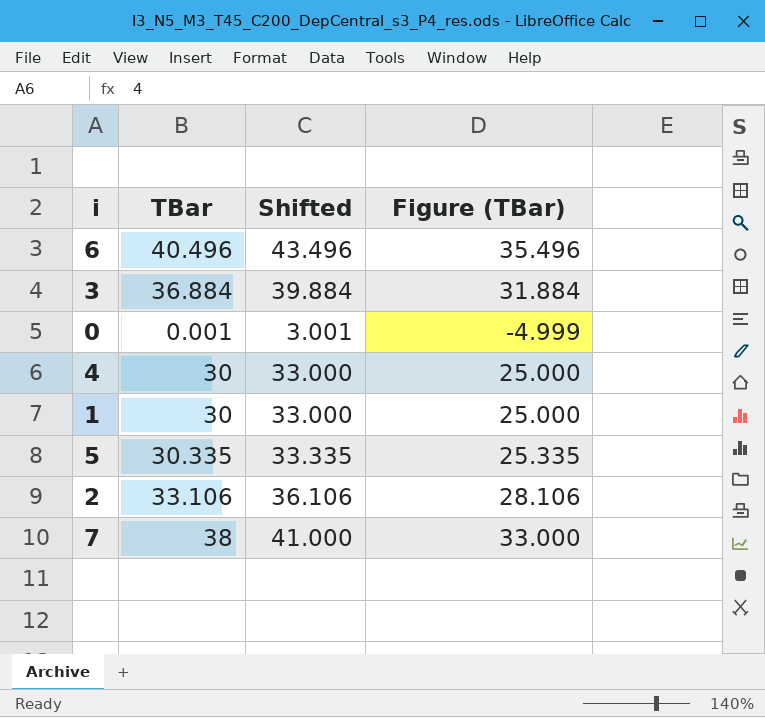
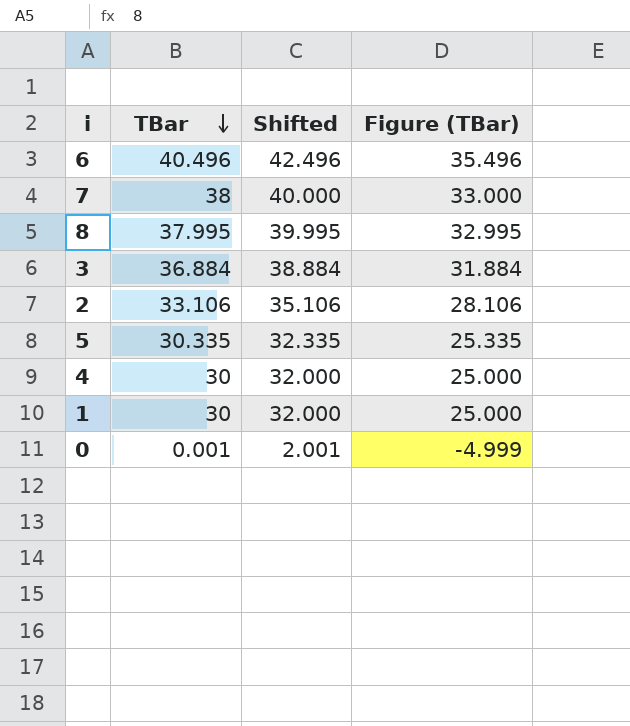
row order: none -> TBar descending
column Shifted | formula: [TBar] + 3 -> [TBar] + 2
row 8: none -> 37.995 | 39.995 | 32.995

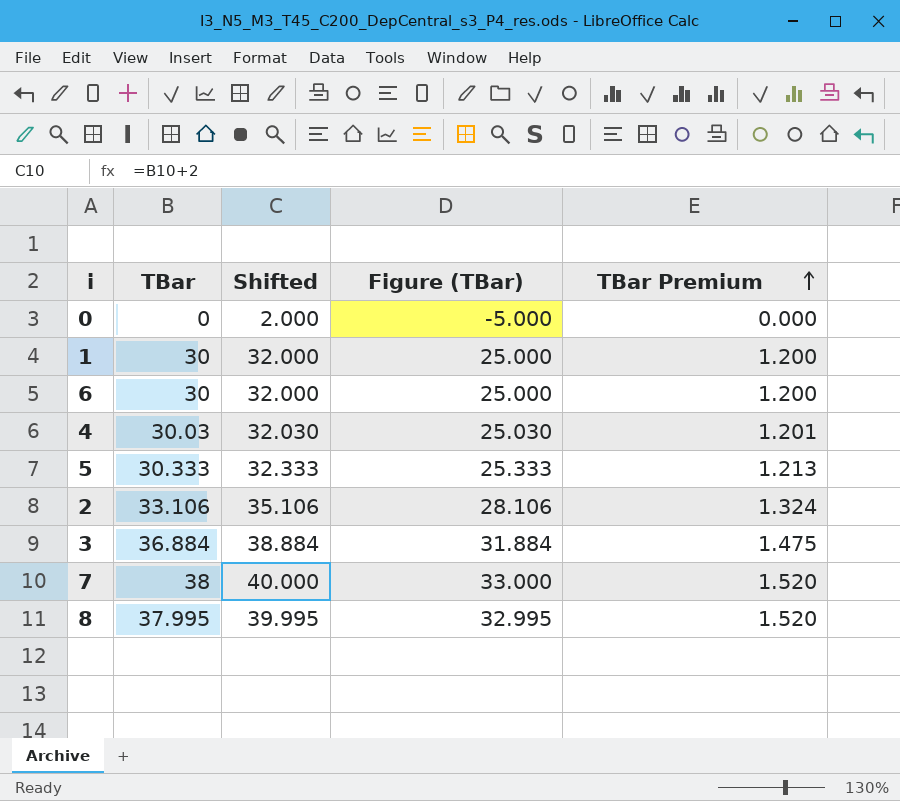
row order: TBar descending -> TBar Premium ascending
column TBar Premium | formula: none -> [TBar] * 0.04
0 | TBar: 0.001 -> 0
0 | Shifted: 2.001 -> 2.000
0 | Figure (TBar): -4.999 -> -5.000
6 | TBar: 40.496 -> 30
6 | Shifted: 42.496 -> 32.000
6 | Figure (TBar): 35.496 -> 25.000
4 | TBar: 30 -> 30.03
4 | Shifted: 32.000 -> 32.030
4 | Figure (TBar): 25.000 -> 25.030
5 | TBar: 30.335 -> 30.333
5 | Shifted: 32.335 -> 32.333
5 | Figure (TBar): 25.335 -> 25.333

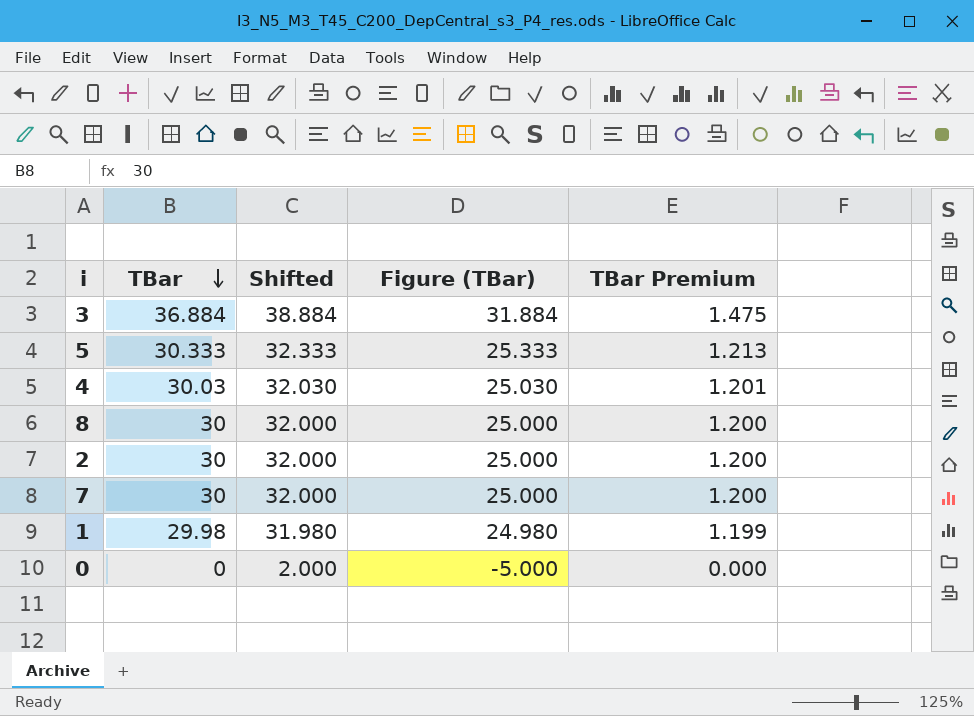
row order: TBar Premium ascending -> TBar descending
row 6: 30 | 32.000 | 25.000 | 1.200 -> none
8 | TBar: 37.995 -> 30
8 | Shifted: 39.995 -> 32.000
8 | Figure (TBar): 32.995 -> 25.000
8 | TBar Premium: 1.520 -> 1.200
2 | TBar: 33.106 -> 30
2 | Shifted: 35.106 -> 32.000
2 | Figure (TBar): 28.106 -> 25.000
2 | TBar Premium: 1.324 -> 1.200
7 | TBar: 38 -> 30
7 | Shifted: 40.000 -> 32.000
7 | Figure (TBar): 33.000 -> 25.000
7 | TBar Premium: 1.520 -> 1.200
1 | TBar: 30 -> 29.98
1 | Shifted: 32.000 -> 31.980
1 | Figure (TBar): 25.000 -> 24.980
1 | TBar Premium: 1.200 -> 1.199

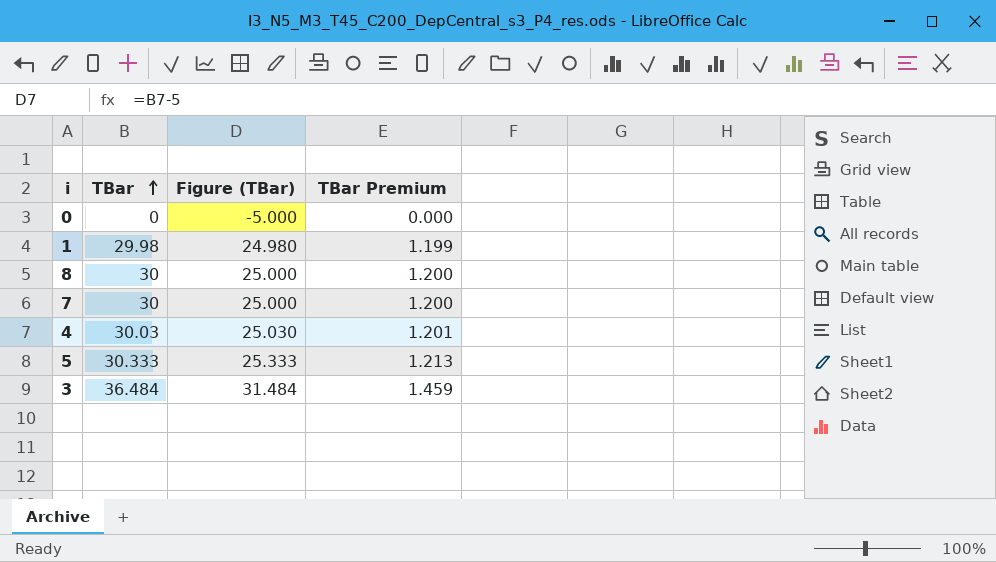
row order: TBar descending -> TBar ascending
column Shifted | formula: [TBar] + 2 -> none
row 2: 30 | 32.000 | 25.000 | 1.200 -> none
3 | TBar: 36.884 -> 36.484
3 | Figure (TBar): 31.884 -> 31.484
3 | TBar Premium: 1.475 -> 1.459

